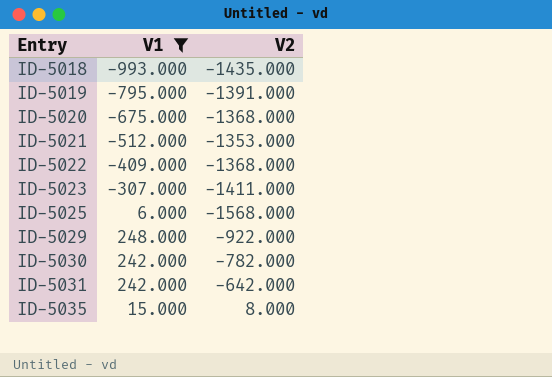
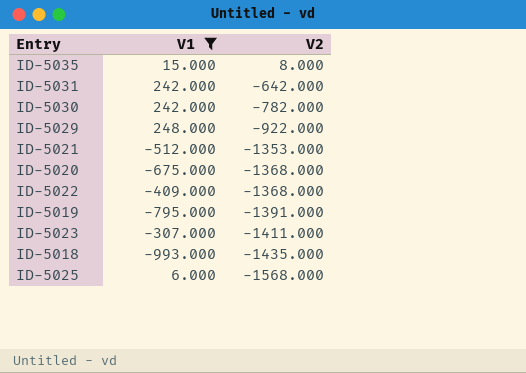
row order: Entry ascending -> V2 descending

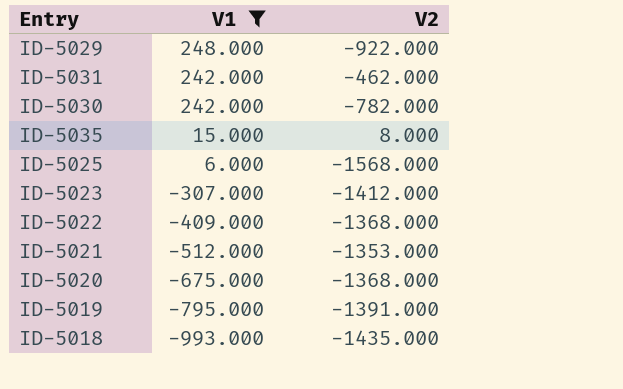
row order: V2 descending -> V1 descending
ID-5031 | V2: -642.000 -> -462.000
ID-5023 | V2: -1411.000 -> -1412.000

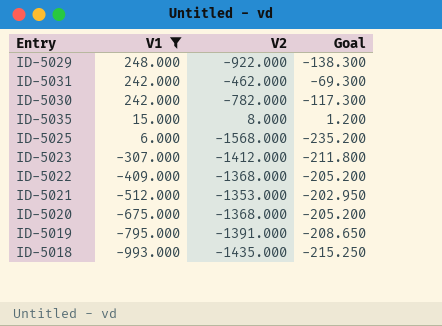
column Goal | formula: none -> [V2] * 0.15

